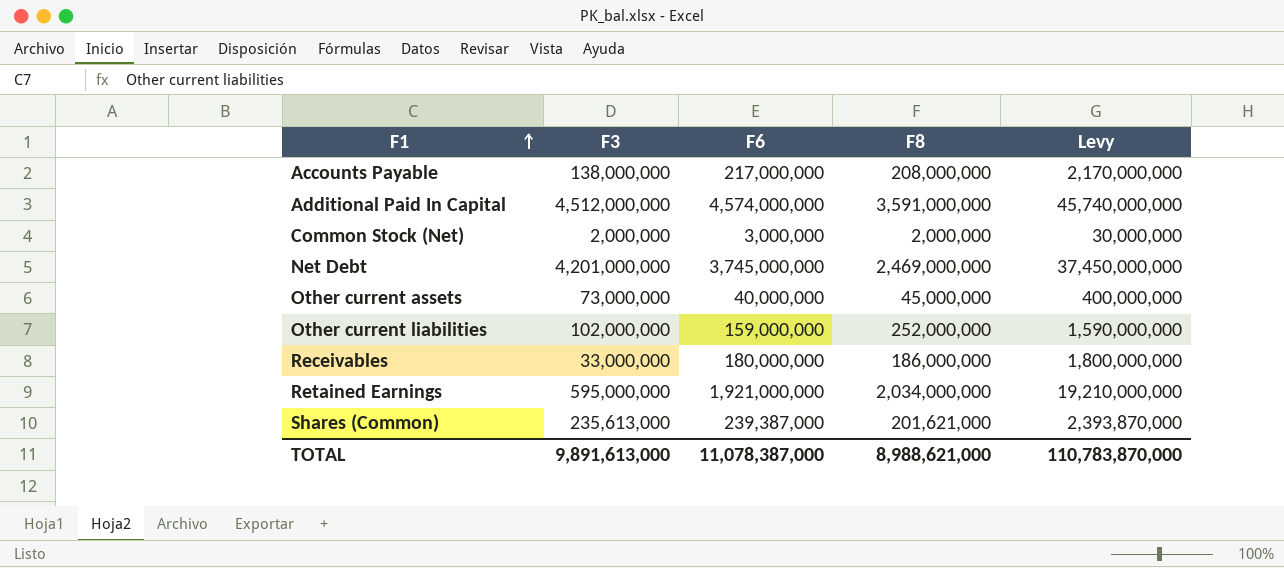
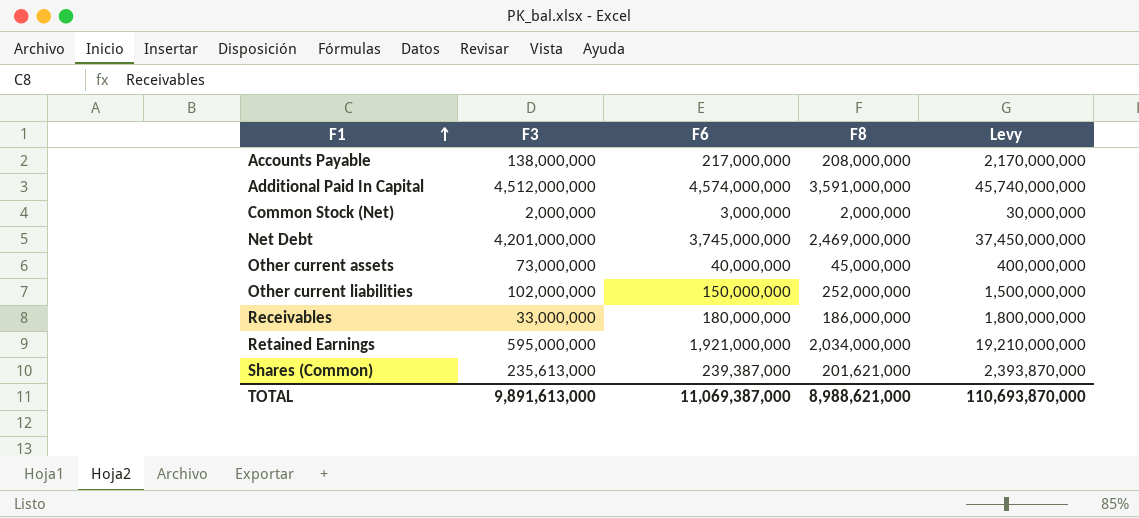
Other current liabilities | F6: 159,000,000 -> 150,000,000
Other current liabilities | Levy: 1,590,000,000 -> 1,500,000,000
TOTAL | F6: 11,078,387,000 -> 11,069,387,000
TOTAL | Levy: 110,783,870,000 -> 110,693,870,000

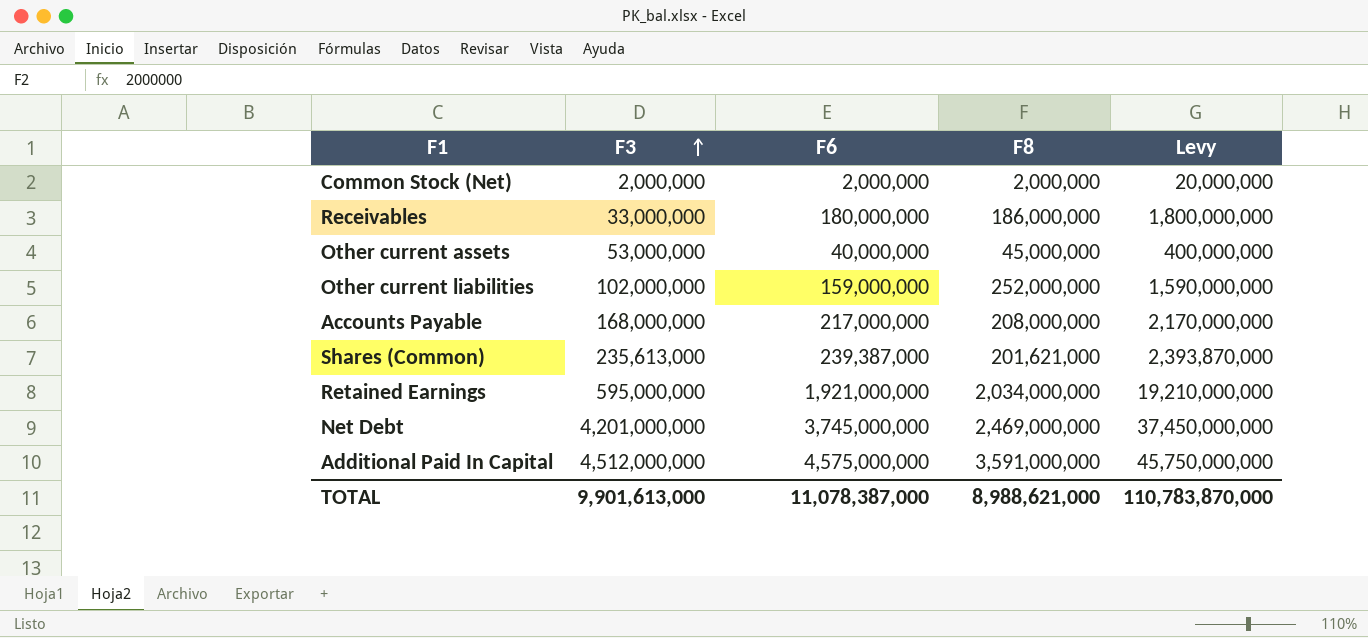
row order: F1 ascending -> F3 ascending
Common Stock (Net) | F6: 3,000,000 -> 2,000,000
Common Stock (Net) | Levy: 30,000,000 -> 20,000,000
Other current assets | F3: 73,000,000 -> 53,000,000
Other current liabilities | F6: 150,000,000 -> 159,000,000
Other current liabilities | Levy: 1,500,000,000 -> 1,590,000,000
Accounts Payable | F3: 138,000,000 -> 168,000,000
Additional Paid In Capital | F6: 4,574,000,000 -> 4,575,000,000
Additional Paid In Capital | Levy: 45,740,000,000 -> 45,750,000,000
TOTAL | F3: 9,891,613,000 -> 9,901,613,000
TOTAL | F6: 11,069,387,000 -> 11,078,387,000
TOTAL | Levy: 110,693,870,000 -> 110,783,870,000

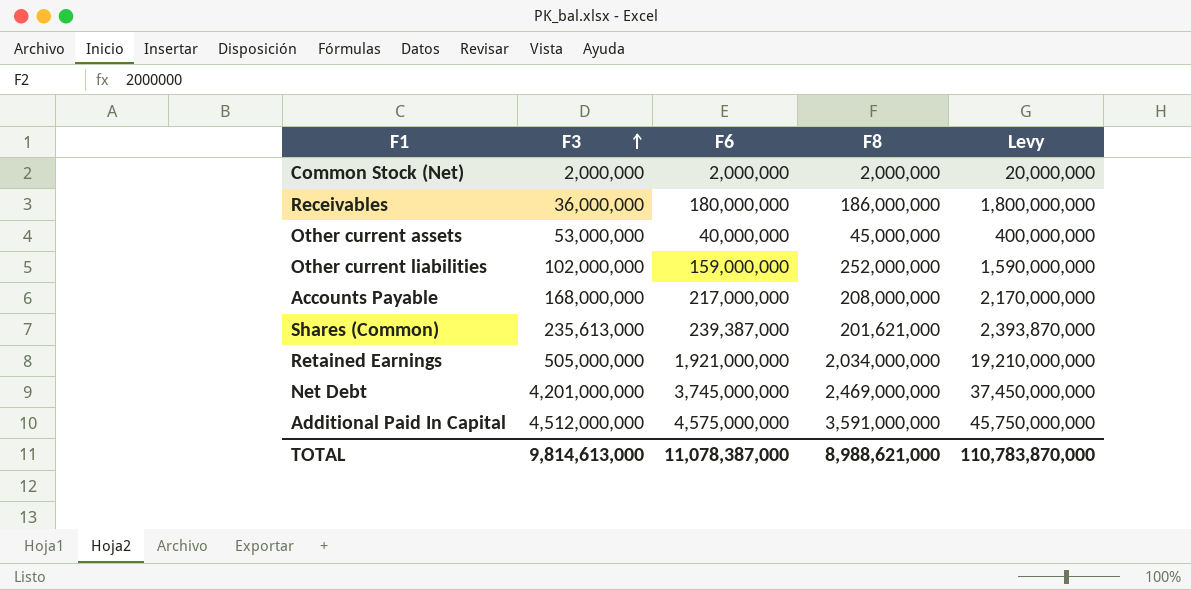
Receivables | F3: 33,000,000 -> 36,000,000
Retained Earnings | F3: 595,000,000 -> 505,000,000
TOTAL | F3: 9,901,613,000 -> 9,814,613,000

